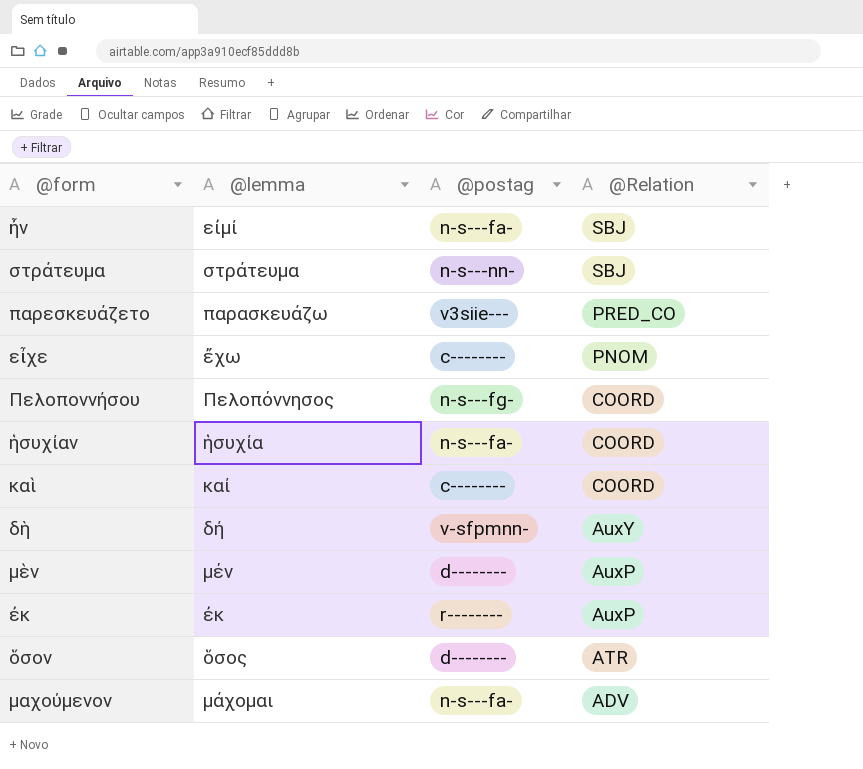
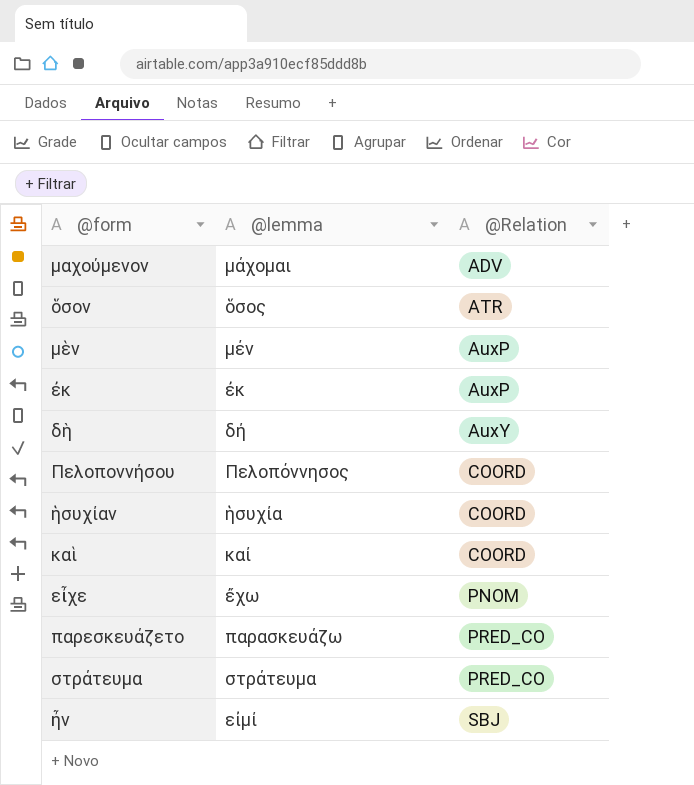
row order: @Relation descending -> @Relation ascending
column @postag | position: 3 -> none
στράτευμα | @Relation: SBJ -> PRED_CO

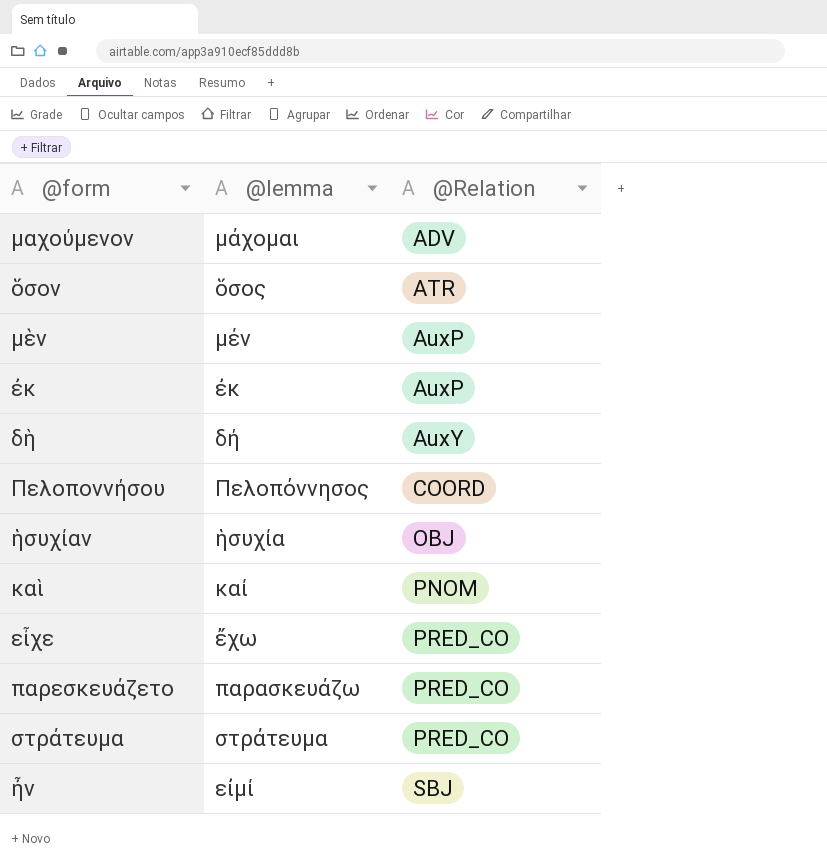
ἡσυχίαν | @Relation: COORD -> OBJ
καὶ | @Relation: COORD -> PNOM
εἶχε | @Relation: PNOM -> PRED_CO

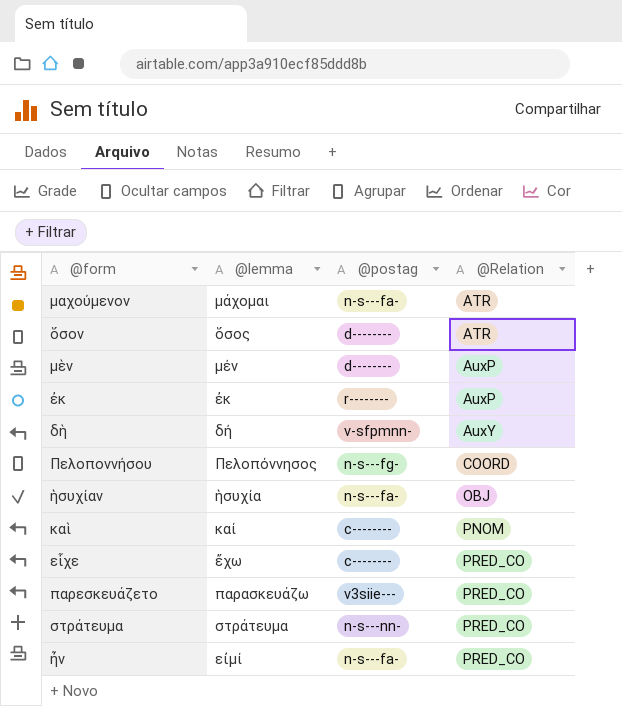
column @postag | position: none -> 3
μαχούμενον | @Relation: ADV -> ATR
ἦν | @Relation: SBJ -> PRED_CO

